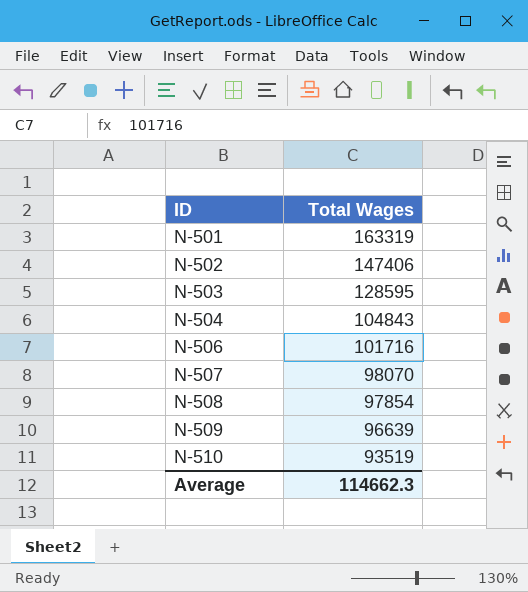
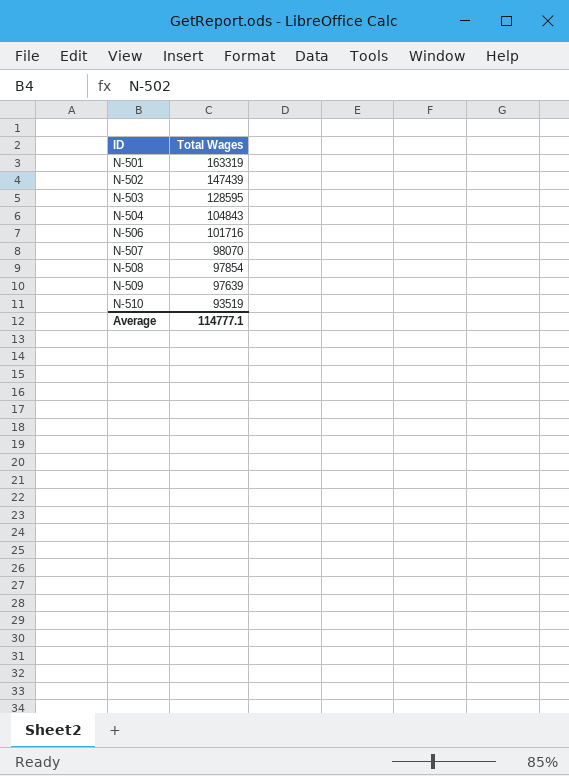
N-502 | Total Wages: 147406 -> 147439
N-509 | Total Wages: 96639 -> 97639
Average | Total Wages: 114662.3 -> 114777.1

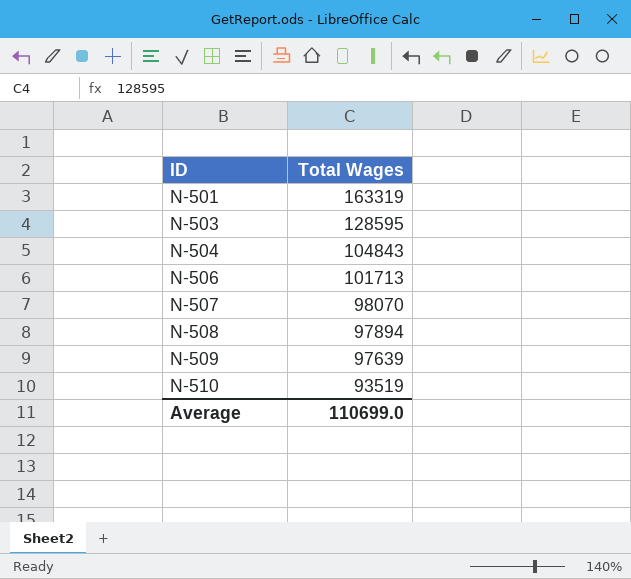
row N-502: 147439 -> none
N-506 | Total Wages: 101716 -> 101713
N-508 | Total Wages: 97854 -> 97894
Average | Total Wages: 114777.1 -> 110699.0

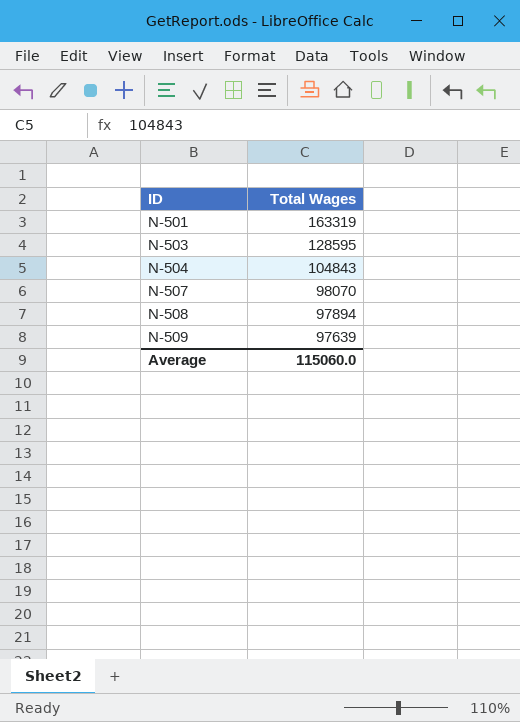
row N-506: 101713 -> none
row N-510: 93519 -> none
Average | Total Wages: 110699.0 -> 115060.0

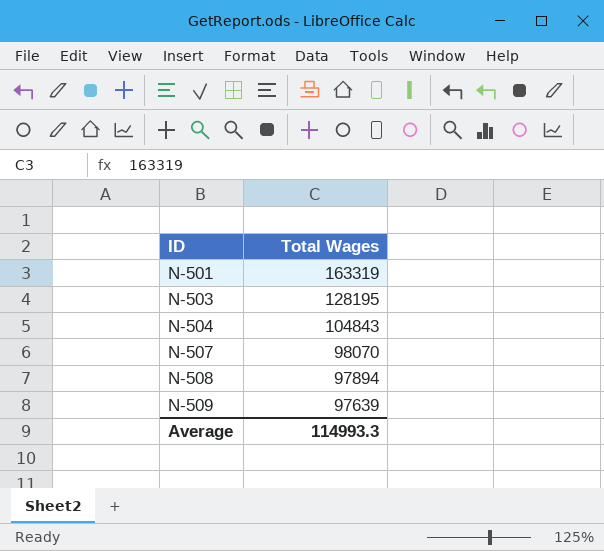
N-503 | Total Wages: 128595 -> 128195
Average | Total Wages: 115060.0 -> 114993.3

